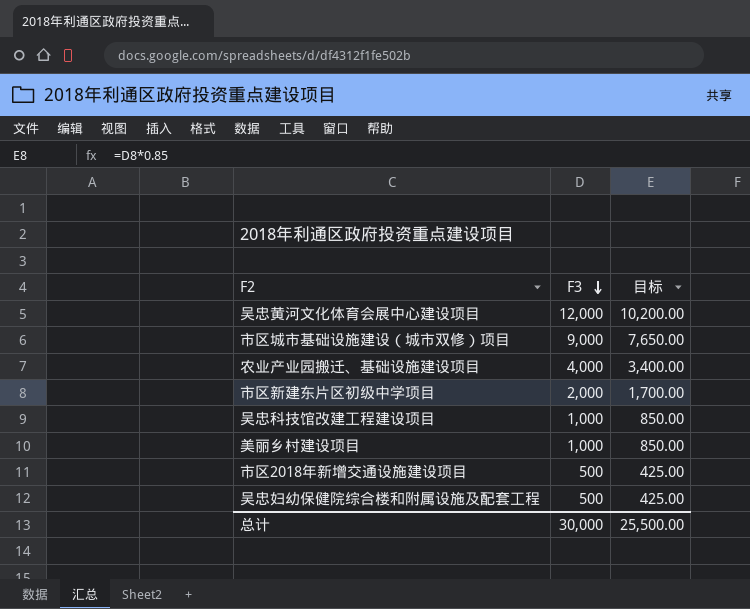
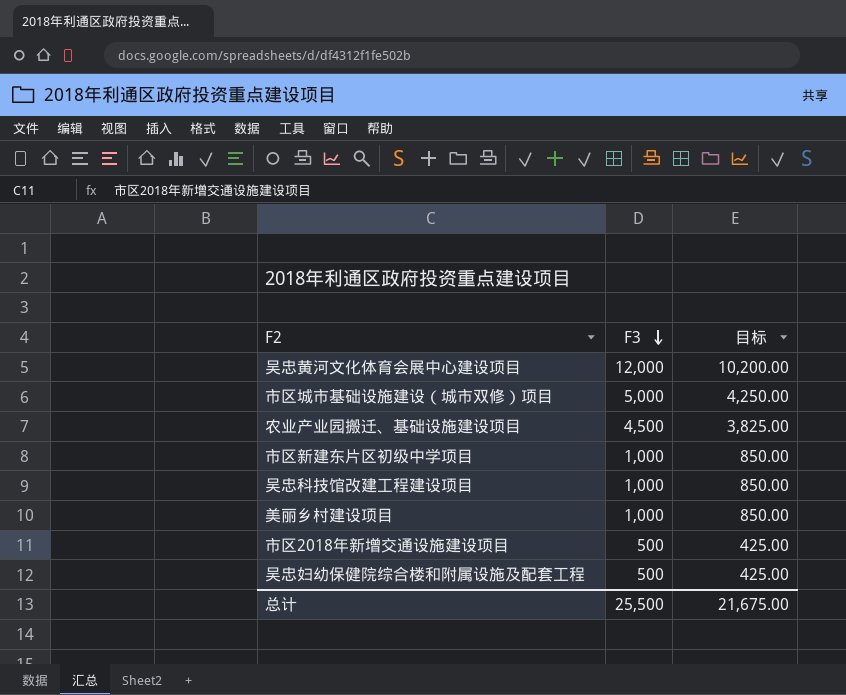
市区城市基础设施建设（城市双修）项目 | F3: 9,000 -> 5,000
市区城市基础设施建设（城市双修）项目 | 目标: 7,650.00 -> 4,250.00
农业产业园搬迁、基础设施建设项目 | F3: 4,000 -> 4,500
农业产业园搬迁、基础设施建设项目 | 目标: 3,400.00 -> 3,825.00
市区新建东片区初级中学项目 | F3: 2,000 -> 1,000
市区新建东片区初级中学项目 | 目标: 1,700.00 -> 850.00
总计 | F3: 30,000 -> 25,500
总计 | 目标: 25,500.00 -> 21,675.00

